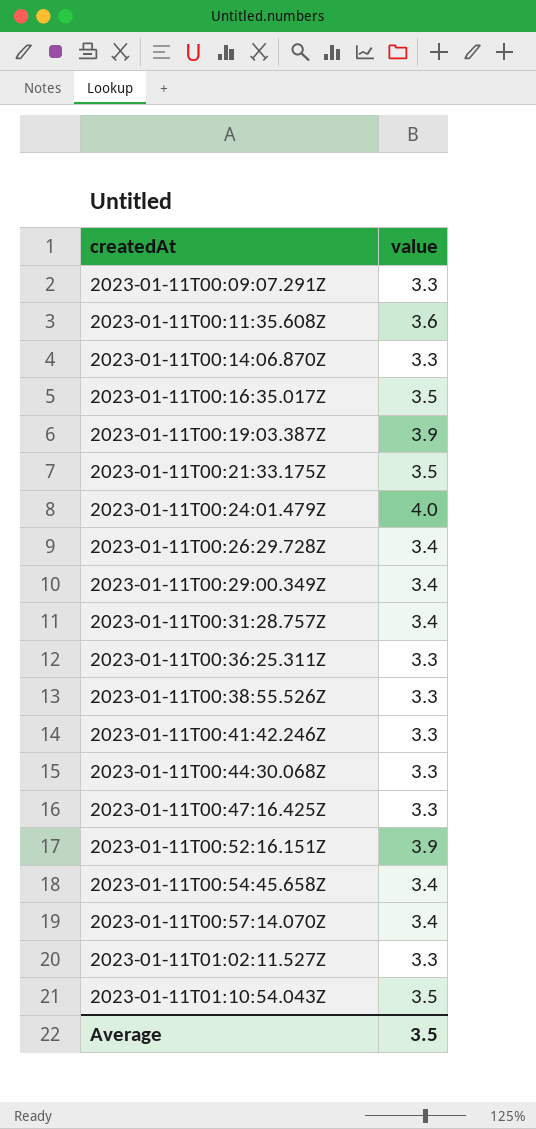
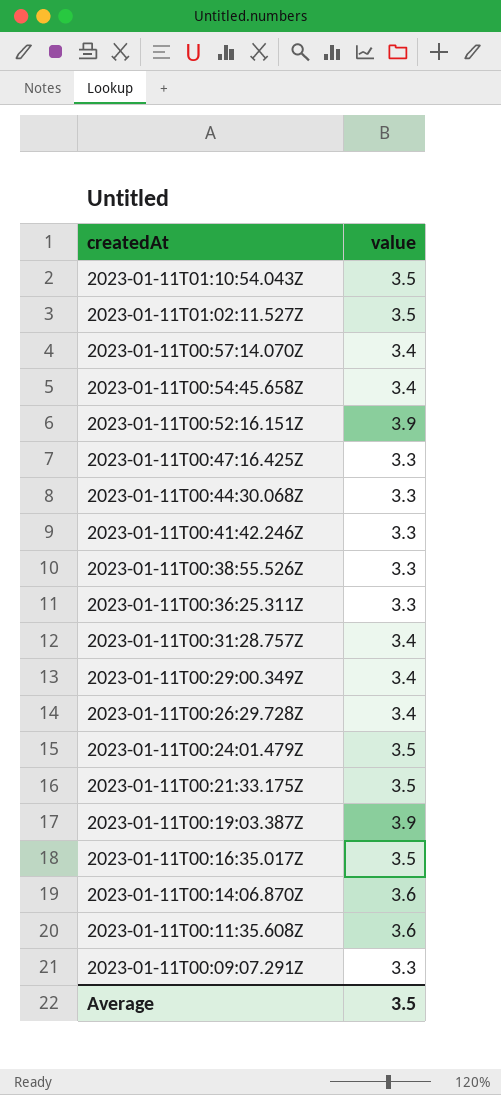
row order: createdAt ascending -> createdAt descending
2023-01-11T01:02:11.527Z | value: 3.3 -> 3.5
2023-01-11T00:24:01.479Z | value: 4.0 -> 3.5
2023-01-11T00:14:06.870Z | value: 3.3 -> 3.6

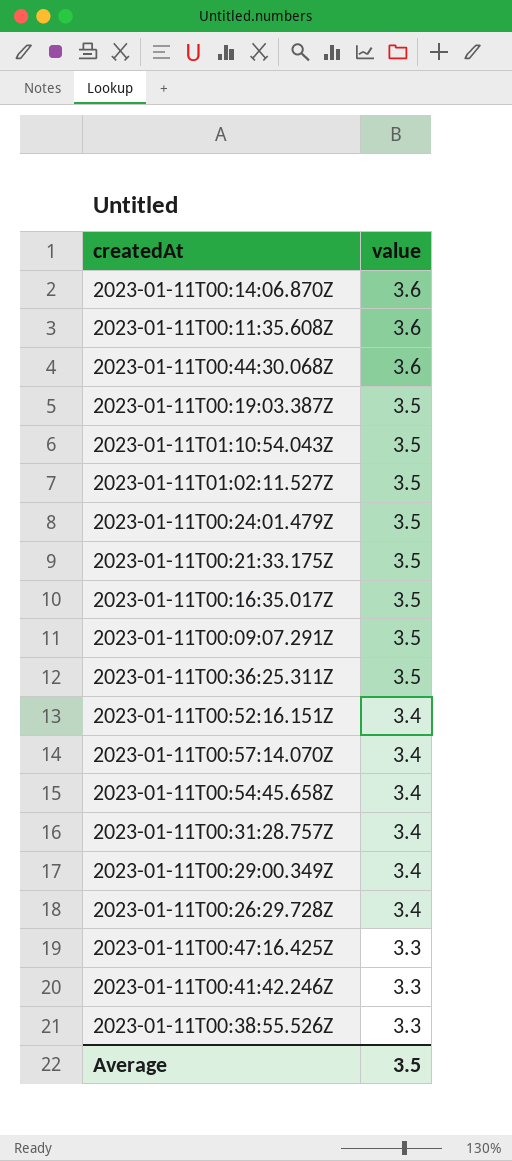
row order: createdAt descending -> value descending
2023-01-11T00:44:30.068Z | value: 3.3 -> 3.6
2023-01-11T00:19:03.387Z | value: 3.9 -> 3.5
2023-01-11T00:09:07.291Z | value: 3.3 -> 3.5
2023-01-11T00:36:25.311Z | value: 3.3 -> 3.5
2023-01-11T00:52:16.151Z | value: 3.9 -> 3.4

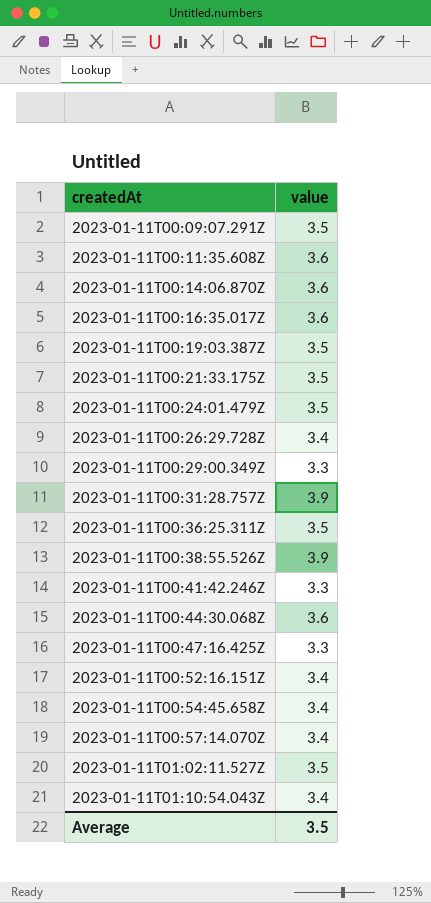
row order: value descending -> createdAt ascending
2023-01-11T00:16:35.017Z | value: 3.5 -> 3.6
2023-01-11T00:29:00.349Z | value: 3.4 -> 3.3
2023-01-11T00:31:28.757Z | value: 3.4 -> 3.9
2023-01-11T00:38:55.526Z | value: 3.3 -> 3.9
2023-01-11T01:10:54.043Z | value: 3.5 -> 3.4

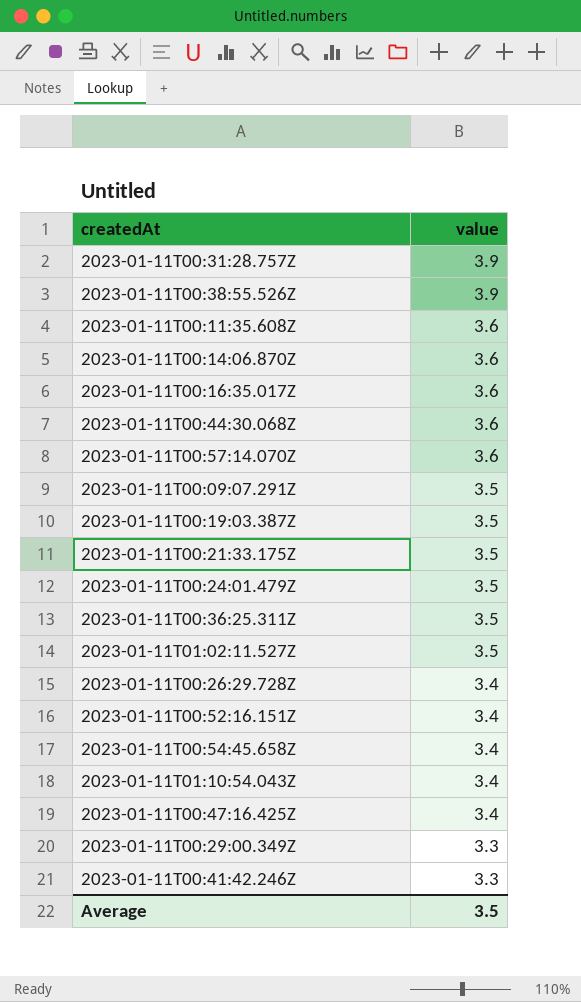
row order: createdAt ascending -> value descending
2023-01-11T00:57:14.070Z | value: 3.4 -> 3.6
2023-01-11T00:47:16.425Z | value: 3.3 -> 3.4

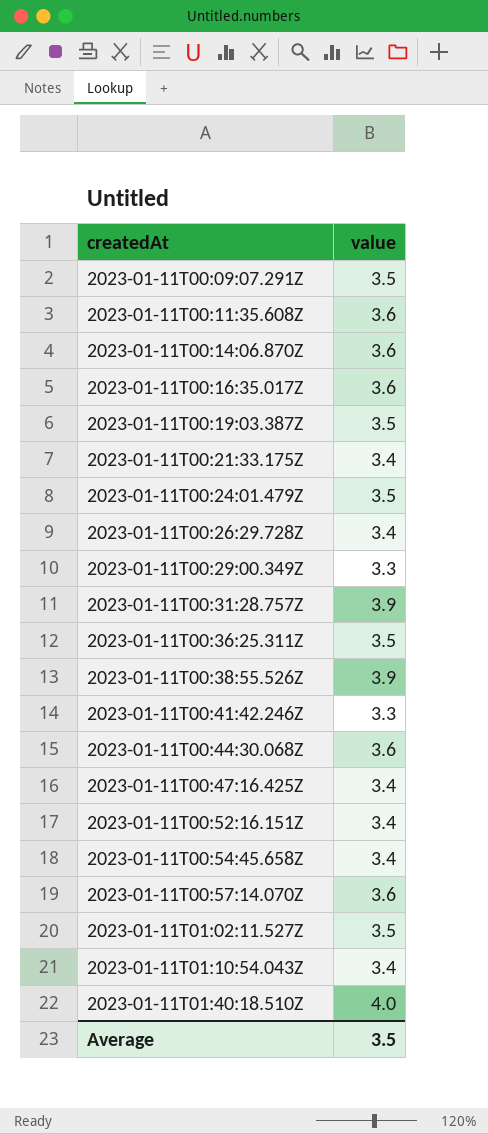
row order: value descending -> createdAt ascending
2023-01-11T00:21:33.175Z | value: 3.5 -> 3.4
row 2023-01-11T01:40:18.510Z: none -> 4.0

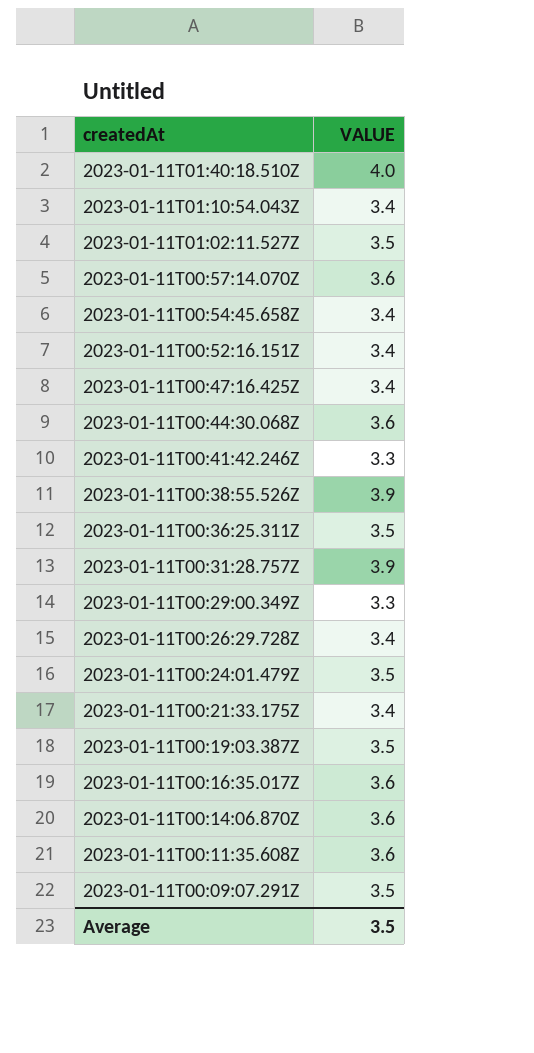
row order: createdAt ascending -> createdAt descending
column name: value -> VALUE

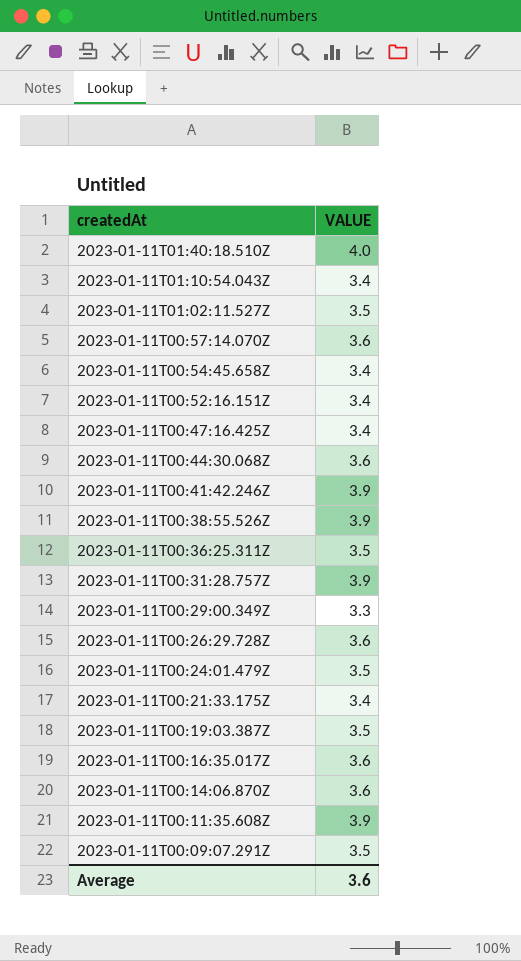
2023-01-11T00:41:42.246Z | VALUE: 3.3 -> 3.9
2023-01-11T00:26:29.728Z | VALUE: 3.4 -> 3.6
2023-01-11T00:11:35.608Z | VALUE: 3.6 -> 3.9
Average | VALUE: 3.5 -> 3.6

